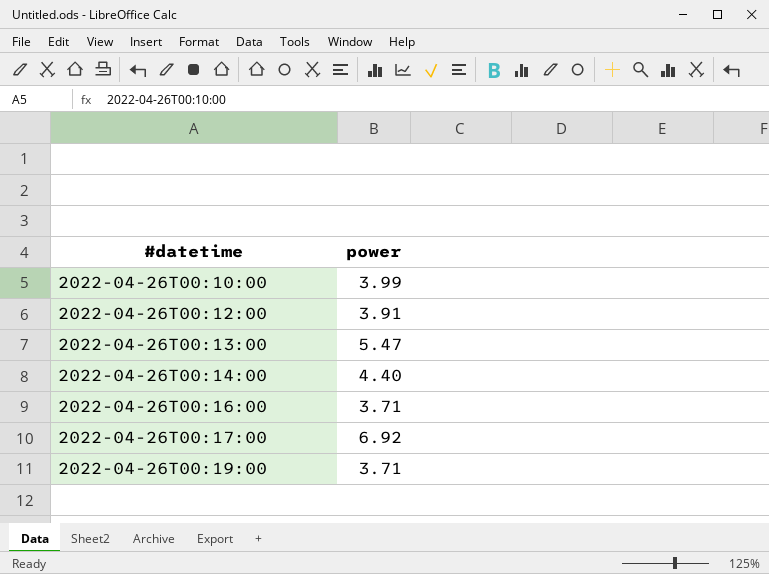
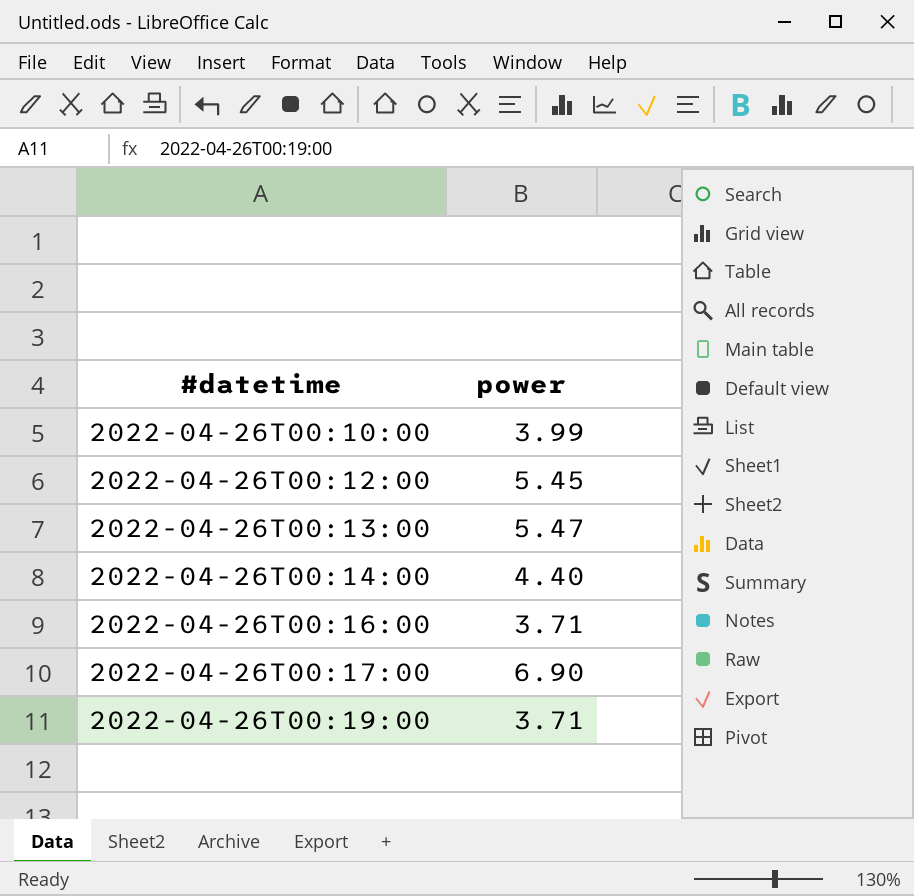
2022-04-26T00:12:00 | power: 3.91 -> 5.45
2022-04-26T00:17:00 | power: 6.92 -> 6.90

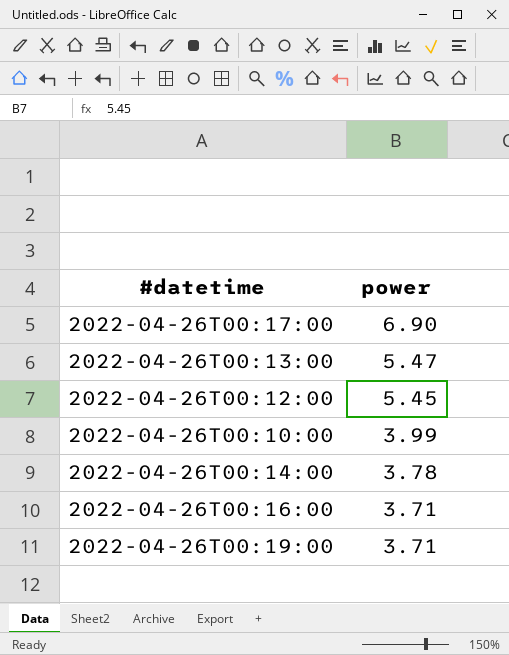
row order: #datetime ascending -> power descending
2022-04-26T00:14:00 | power: 4.40 -> 3.78

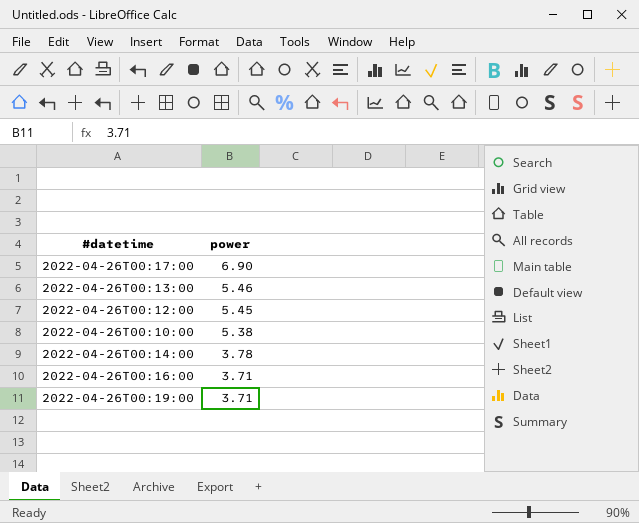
2022-04-26T00:13:00 | power: 5.47 -> 5.46
2022-04-26T00:10:00 | power: 3.99 -> 5.38

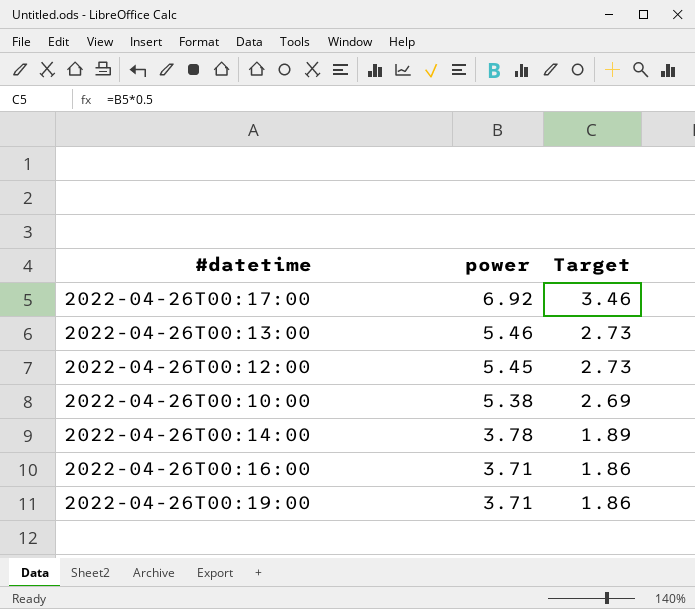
column Target | formula: none -> [power] * 0.5
2022-04-26T00:17:00 | power: 6.90 -> 6.92

